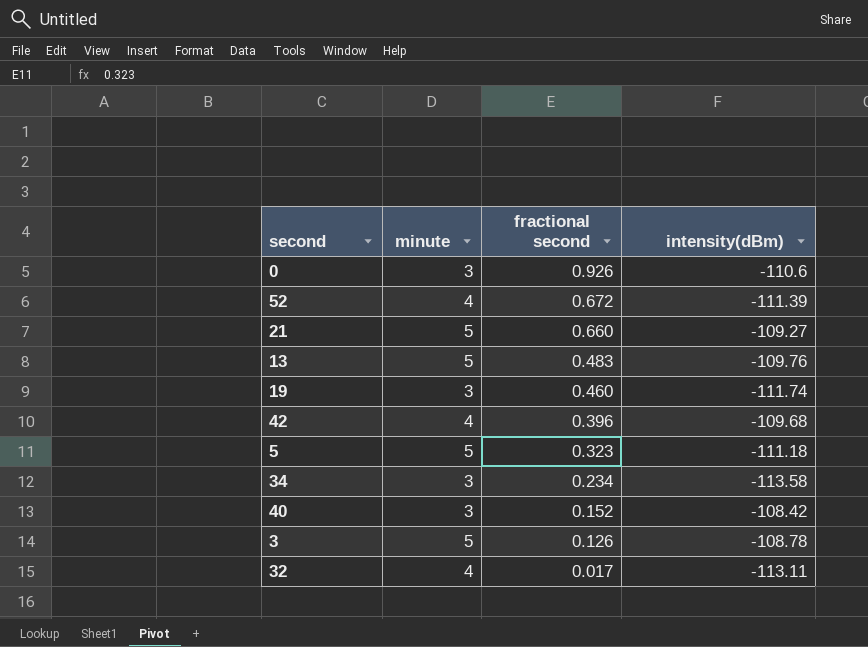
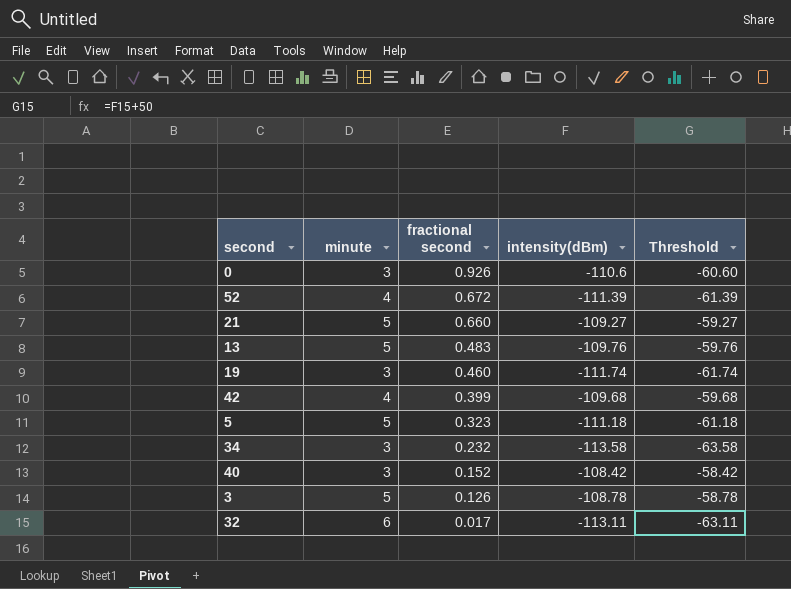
column Threshold | formula: none -> [intensity(dBm)] + 50
42 | fractional second: 0.396 -> 0.399
34 | fractional second: 0.234 -> 0.232
32 | minute: 4 -> 6

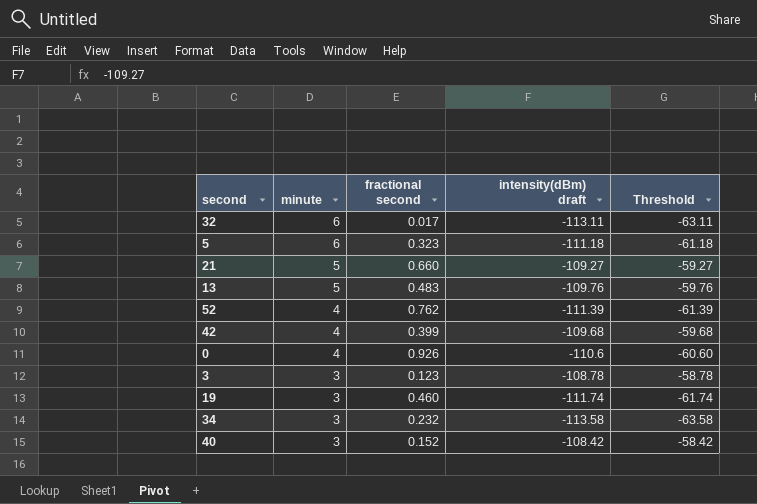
row order: fractional second descending -> minute descending
column name: intensity(dBm) -> intensity(dBm) draft
5 | minute: 5 -> 6
52 | fractional second: 0.672 -> 0.762
0 | minute: 3 -> 4
3 | minute: 5 -> 3
3 | fractional second: 0.126 -> 0.123

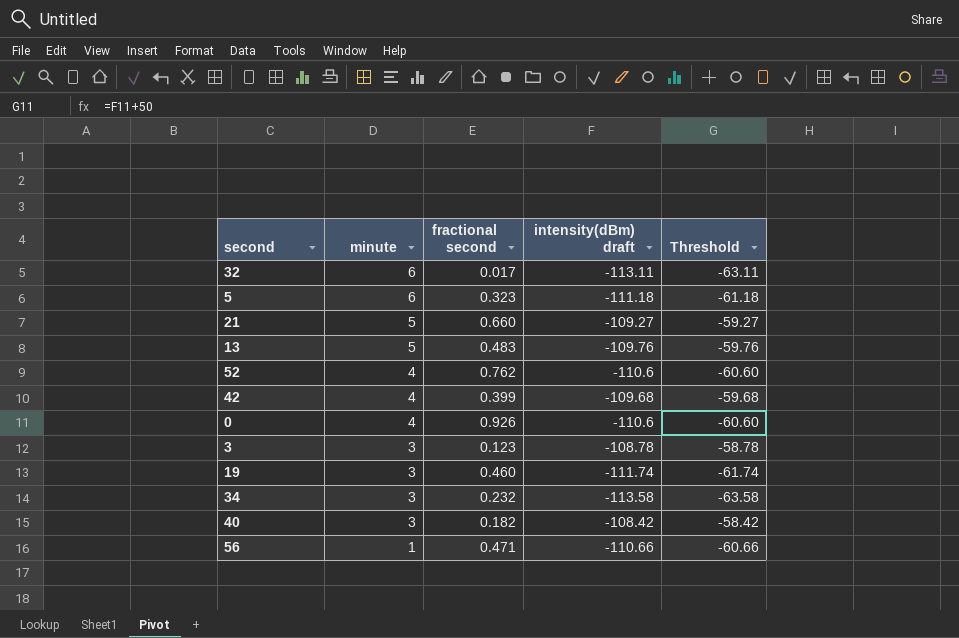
52 | intensity(dBm) draft: -111.39 -> -110.6
52 | Threshold: -61.39 -> -60.60
40 | fractional second: 0.152 -> 0.182
row 56: none -> 1 | 0.471 | -110.66 | -60.66

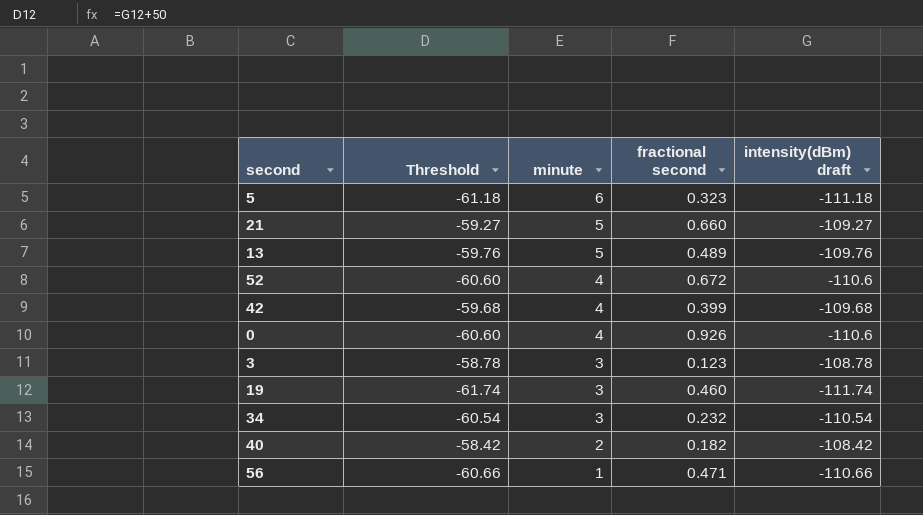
column Threshold | position: 5 -> 2
row 32: 6 | 0.017 | -113.11 | -63.11 -> none
13 | fractional second: 0.483 -> 0.489
52 | fractional second: 0.762 -> 0.672
34 | Threshold: -63.58 -> -60.54
34 | intensity(dBm) draft: -113.58 -> -110.54
40 | minute: 3 -> 2

